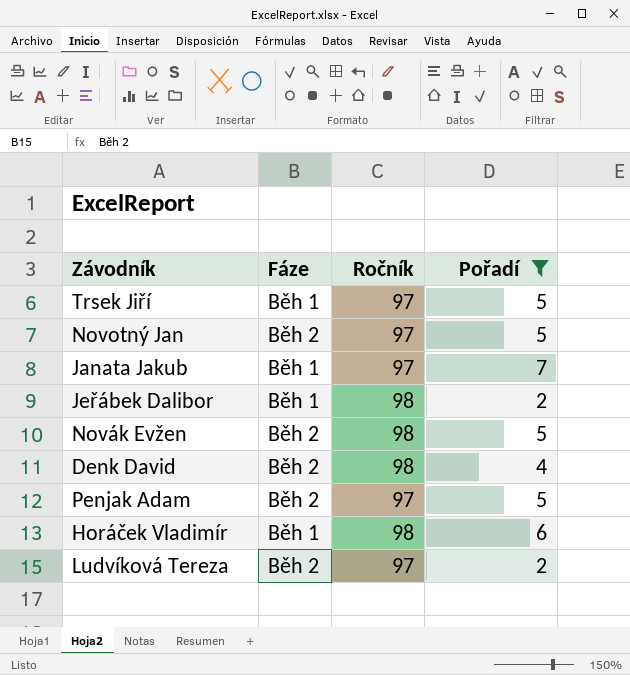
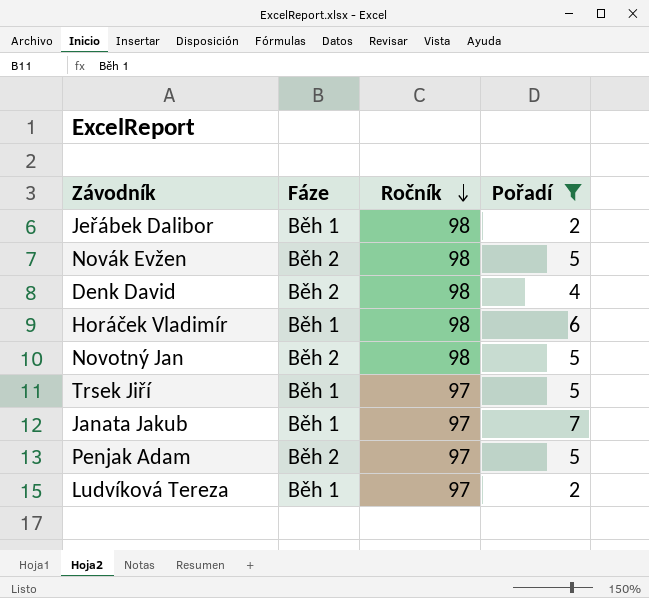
row order: none -> Ročník descending
Novotný Jan | Ročník: 97 -> 98
Ludvíková Tereza | Fáze: Běh 2 -> Běh 1

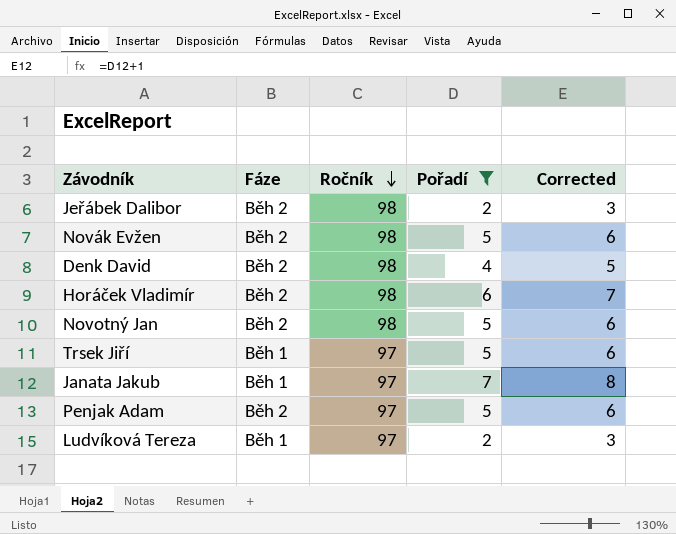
column Corrected | formula: none -> [Pořadí] + 1
Jeřábek Dalibor | Fáze: Běh 1 -> Běh 2
Horáček Vladimír | Fáze: Běh 1 -> Běh 2

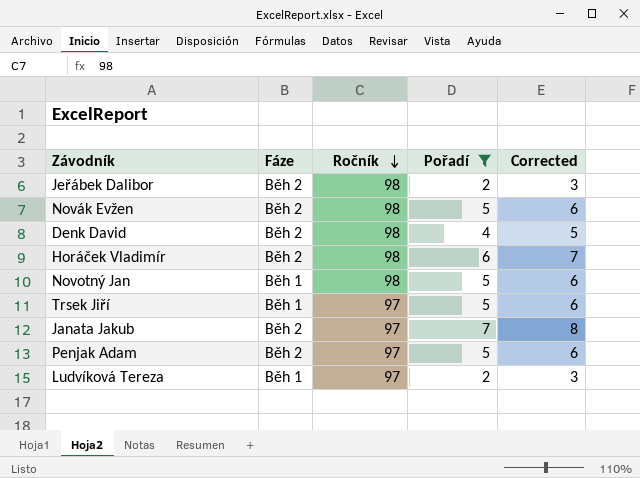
Novotný Jan | Fáze: Běh 2 -> Běh 1
Janata Jakub | Fáze: Běh 1 -> Běh 2

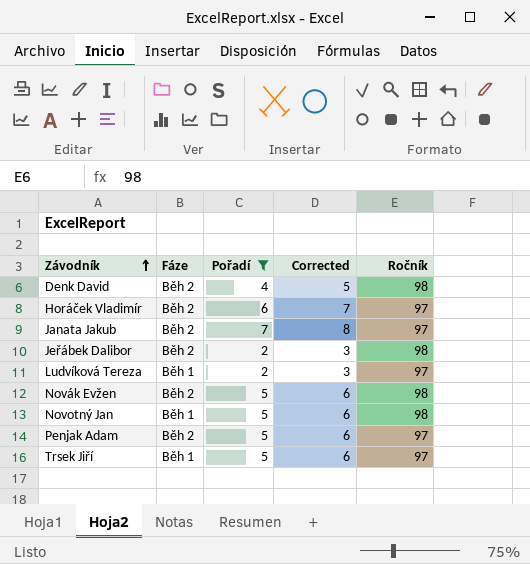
row order: Ročník descending -> Závodník ascending
column Ročník | position: 3 -> 5
Horáček Vladimír | Ročník: 98 -> 97

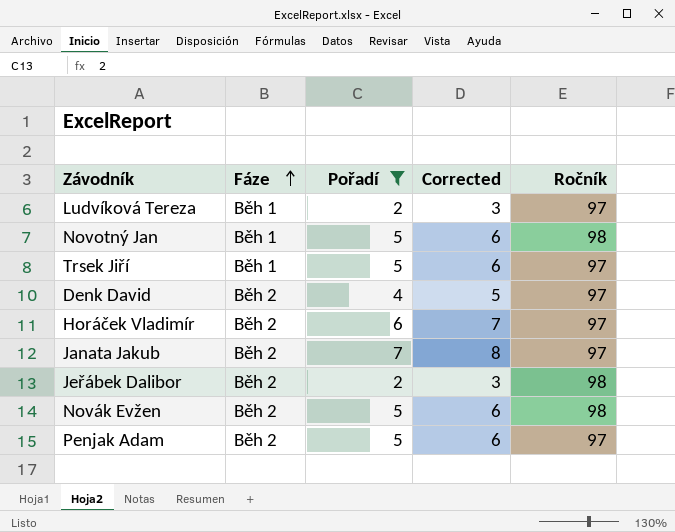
row order: Závodník ascending -> Fáze ascending
Denk David | Ročník: 98 -> 97

